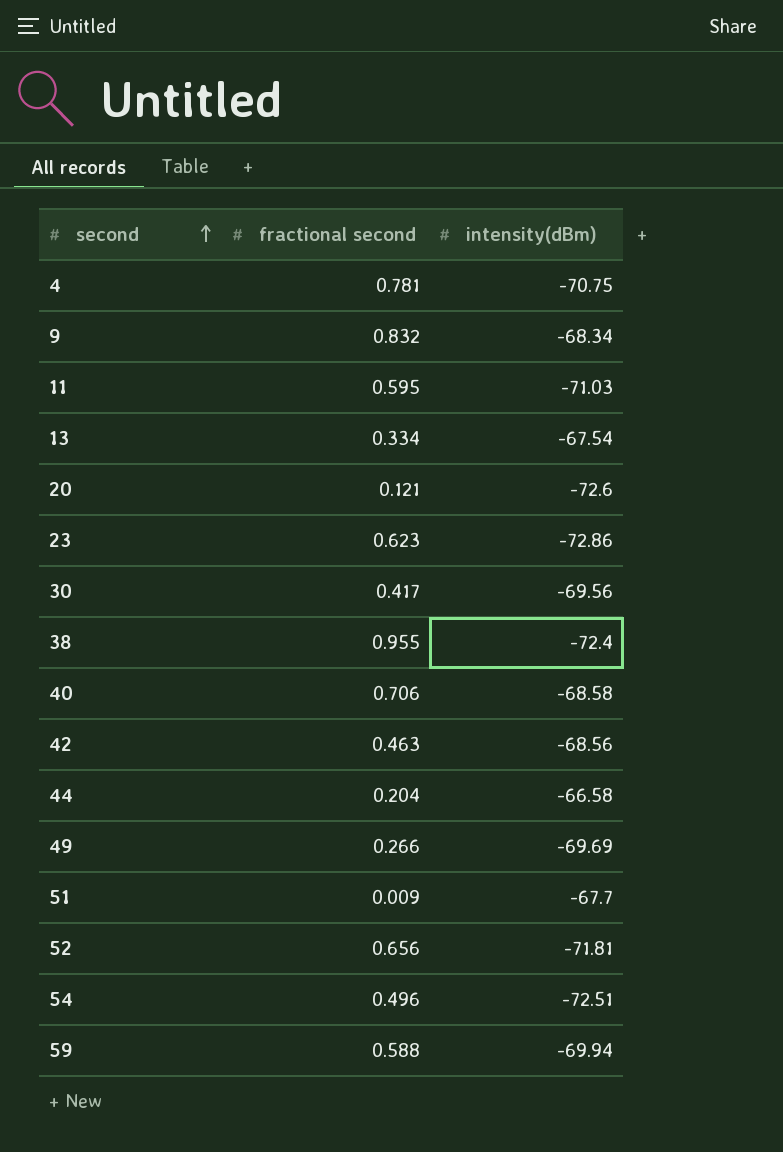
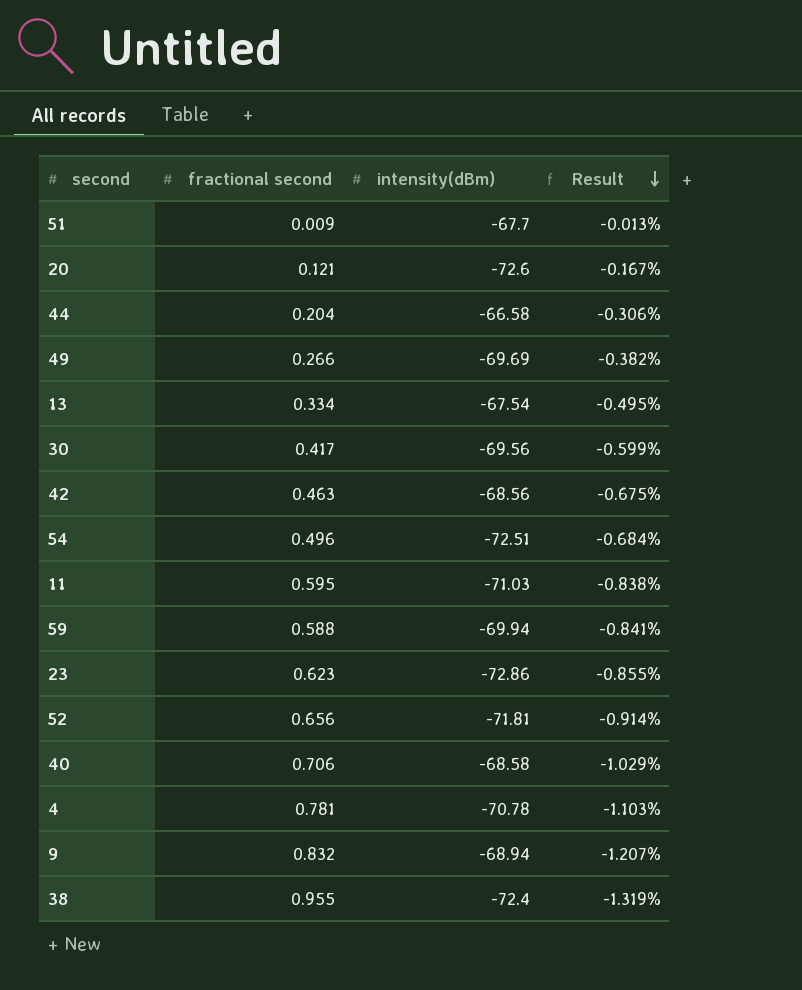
row order: second ascending -> Result descending
column Result | formula: none -> [fractional second] / [intensity(dBm)]
4 | intensity(dBm): -70.75 -> -70.78
9 | intensity(dBm): -68.34 -> -68.94

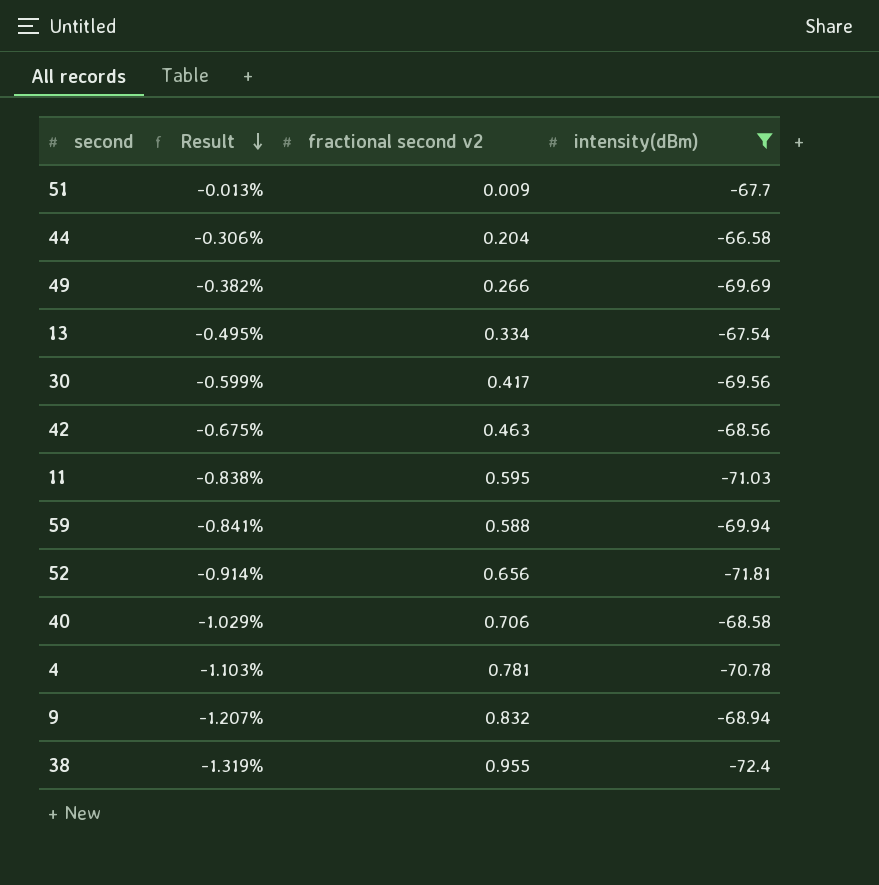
filter: none -> intensity(dBm) >= -72.4
column Result | position: 4 -> 2
column name: fractional second -> fractional second v2

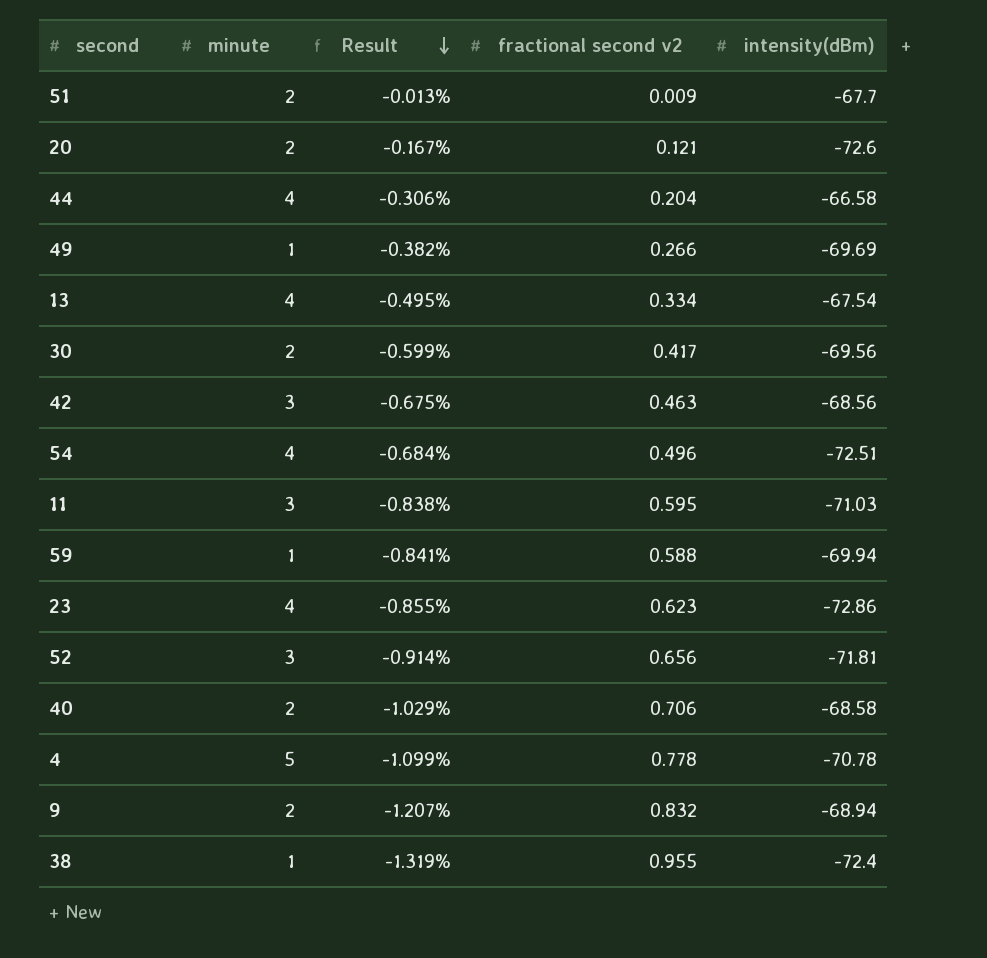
filter: intensity(dBm) >= -72.4 -> none
column minute | position: none -> 2
4 | Result: -1.103% -> -1.099%
4 | fractional second v2: 0.781 -> 0.778

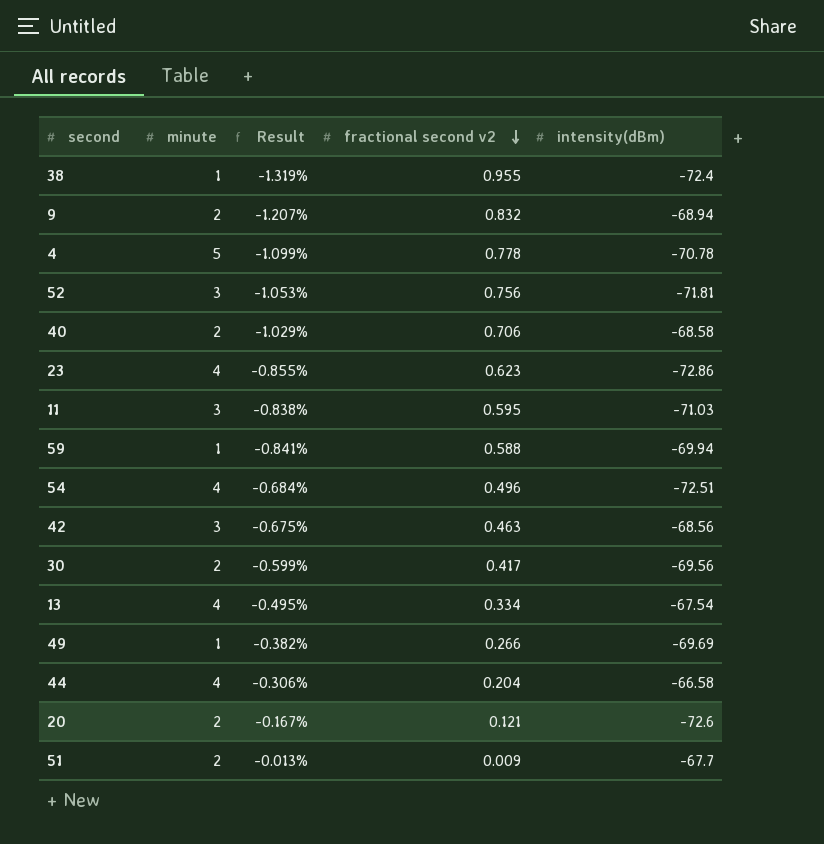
row order: Result descending -> fractional second v2 descending
52 | Result: -0.914% -> -1.053%
52 | fractional second v2: 0.656 -> 0.756

